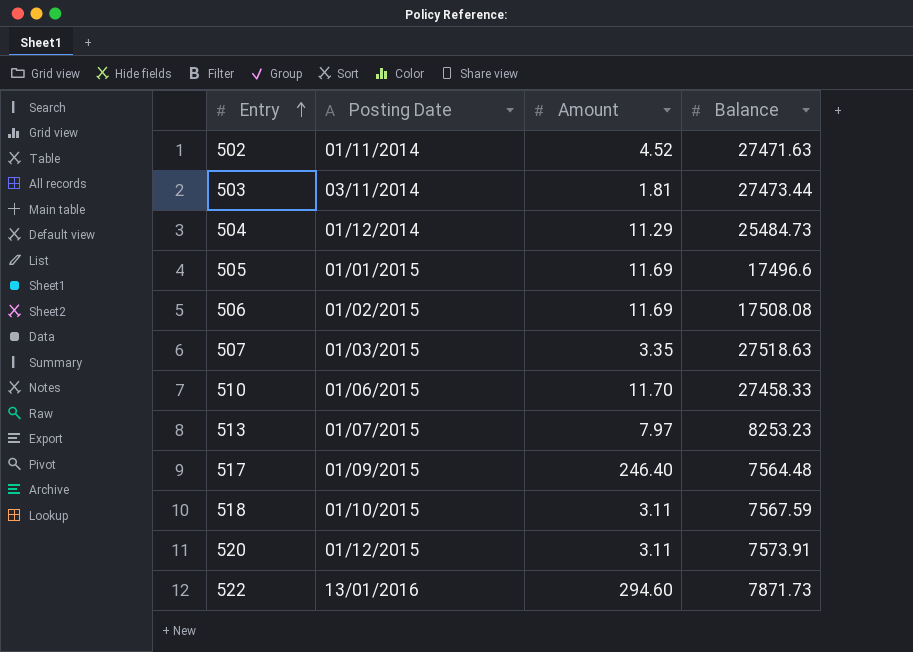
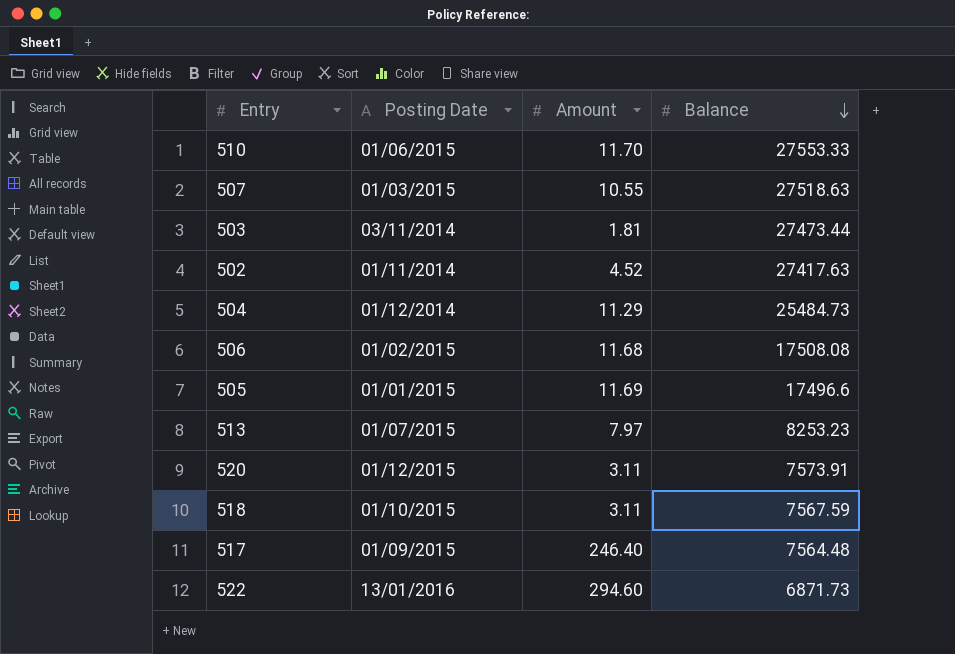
row order: Entry ascending -> Balance descending
510 | Balance: 27458.33 -> 27553.33
507 | Amount: 3.35 -> 10.55
502 | Balance: 27471.63 -> 27417.63
506 | Amount: 11.69 -> 11.68
522 | Balance: 7871.73 -> 6871.73

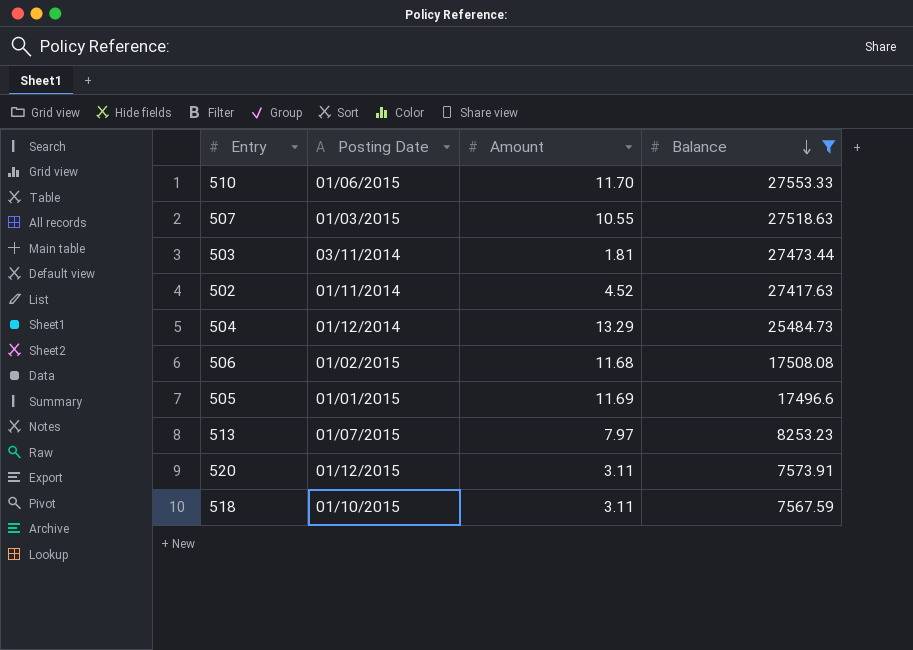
filter: none -> Balance >= 7567.59
504 | Amount: 11.29 -> 13.29

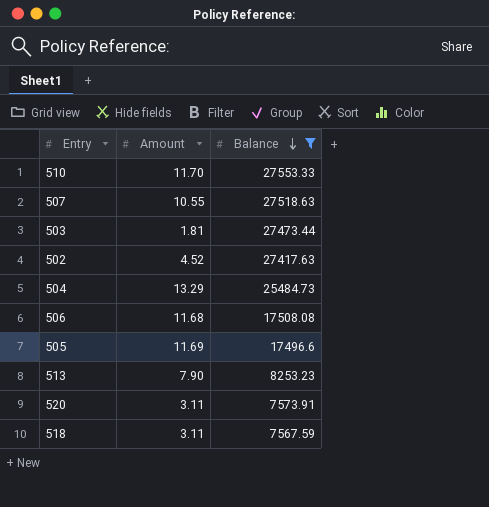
column Posting Date | position: 2 -> none
513 | Amount: 7.97 -> 7.90

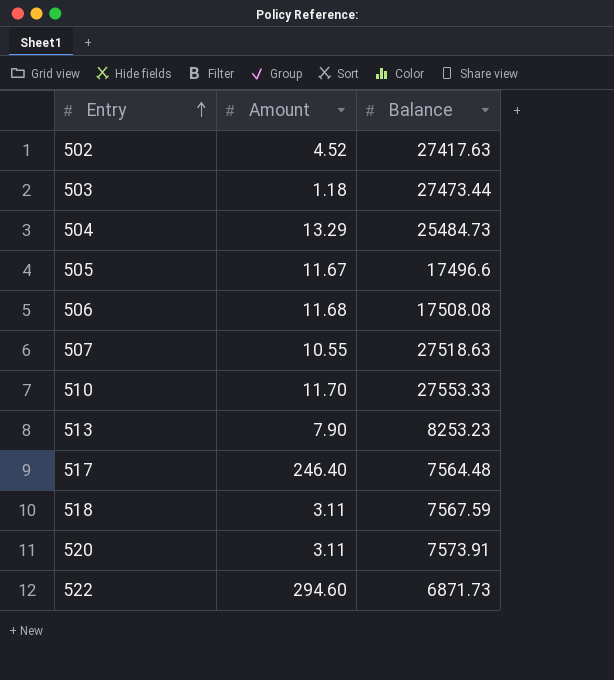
filter: Balance >= 7567.59 -> none
row order: Balance descending -> Entry ascending
503 | Amount: 1.81 -> 1.18
505 | Amount: 11.69 -> 11.67

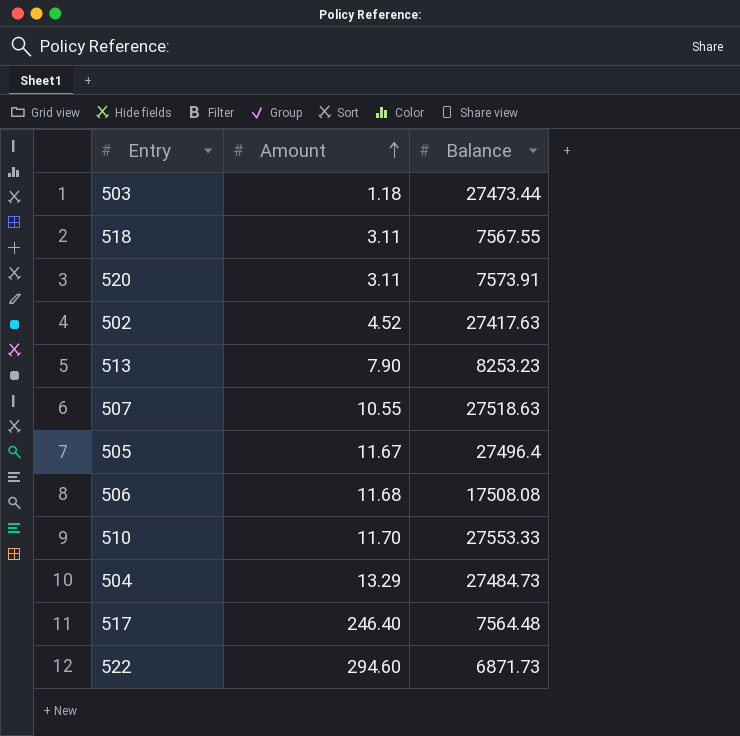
row order: Entry ascending -> Amount ascending
518 | Balance: 7567.59 -> 7567.55
505 | Balance: 17496.6 -> 27496.4
504 | Balance: 25484.73 -> 27484.73

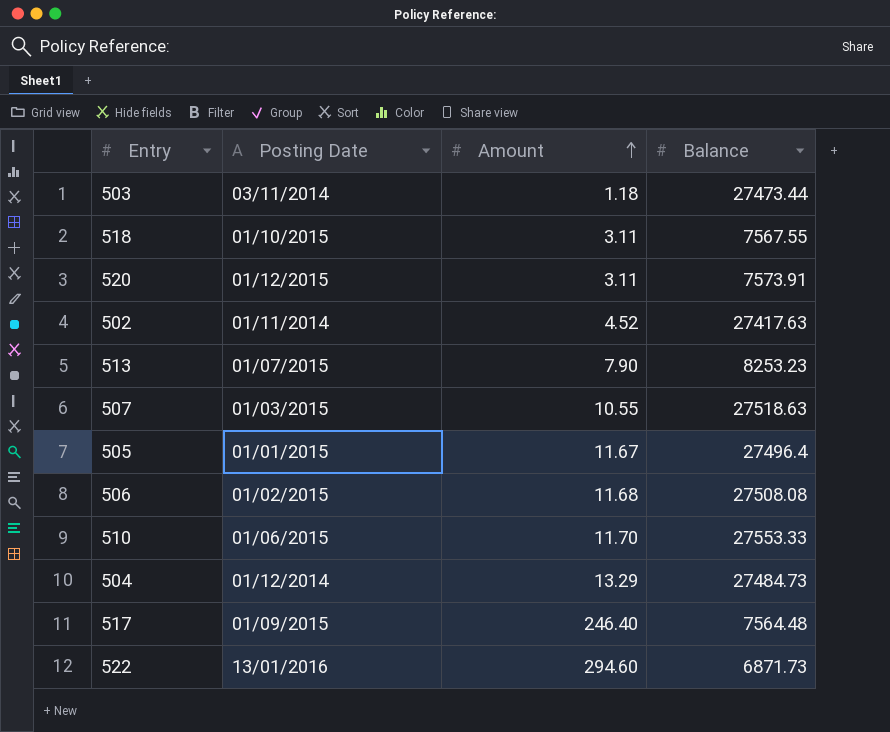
column Posting Date | position: none -> 2
506 | Balance: 17508.08 -> 27508.08

